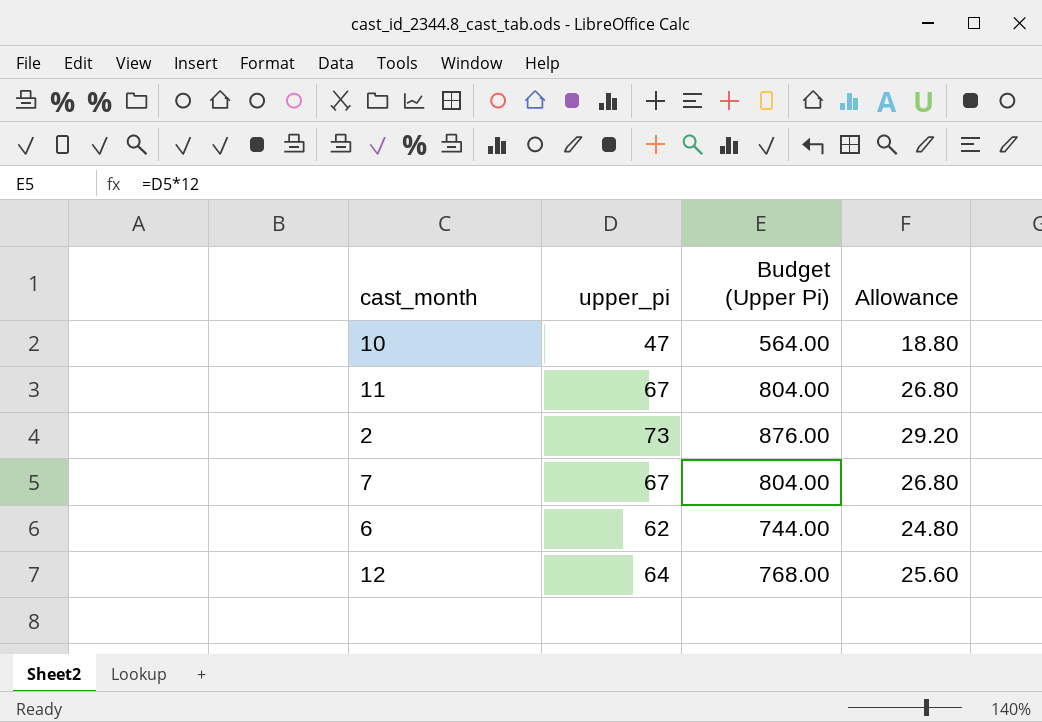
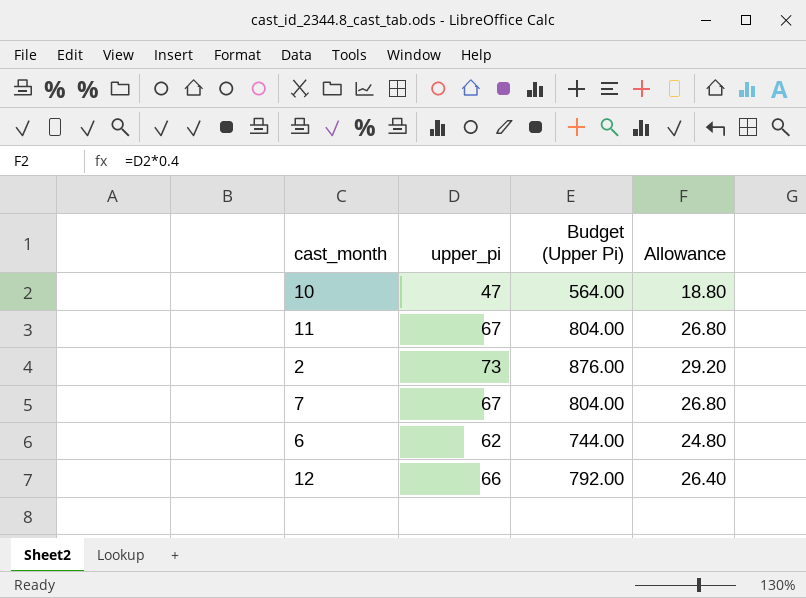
12 | upper_pi: 64 -> 66
12 | Budget (Upper Pi): 768.00 -> 792.00
12 | Allowance: 25.60 -> 26.40

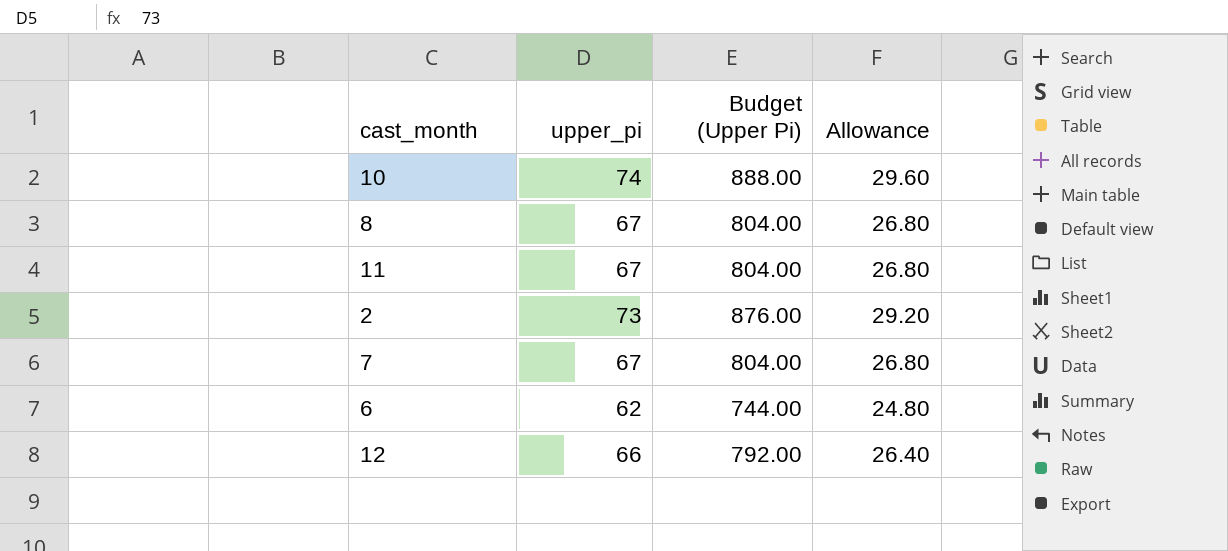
10 | upper_pi: 47 -> 74
10 | Budget (Upper Pi): 564.00 -> 888.00
10 | Allowance: 18.80 -> 29.60
row 8: none -> 67 | 804.00 | 26.80

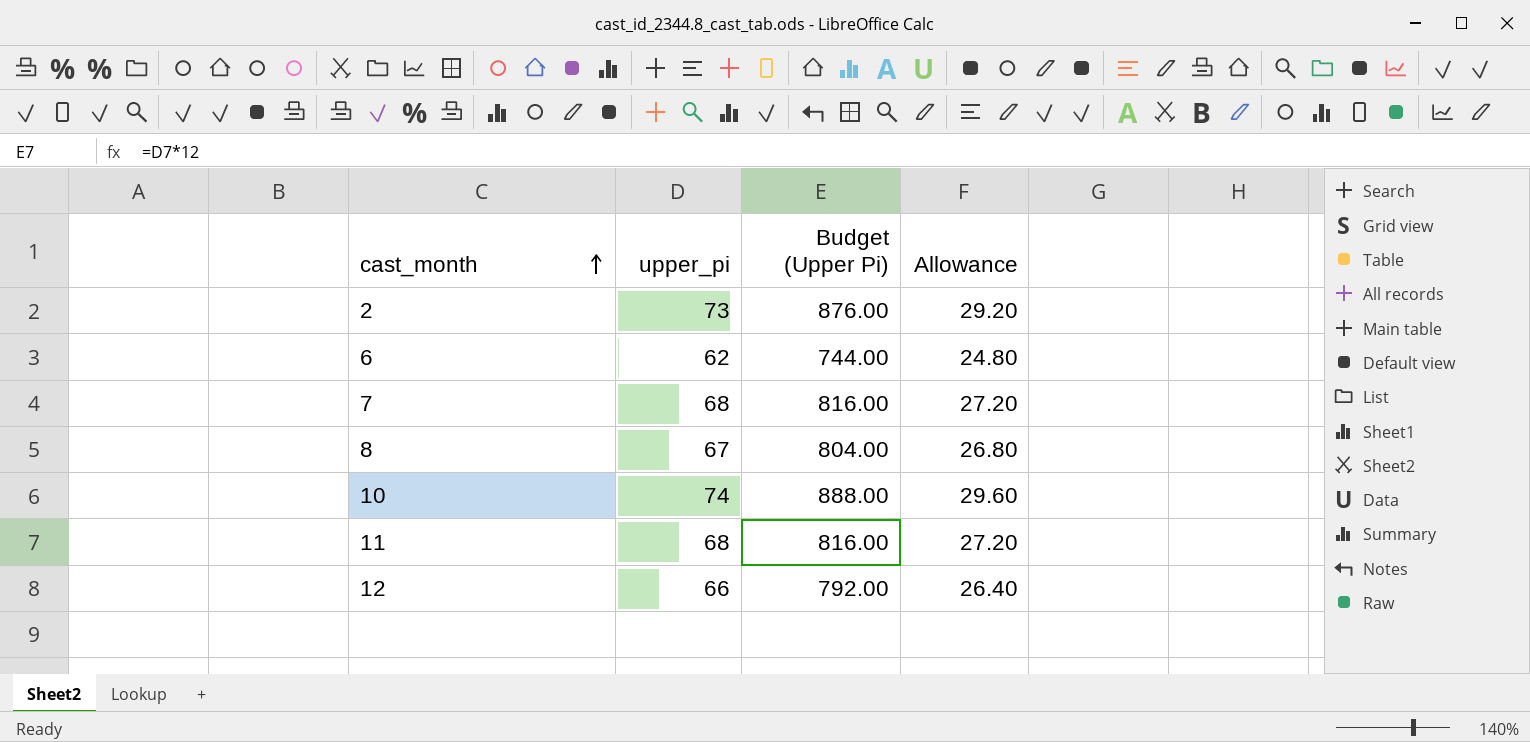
row order: none -> cast_month ascending
7 | upper_pi: 67 -> 68
7 | Budget (Upper Pi): 804.00 -> 816.00
7 | Allowance: 26.80 -> 27.20
11 | upper_pi: 67 -> 68
11 | Budget (Upper Pi): 804.00 -> 816.00
11 | Allowance: 26.80 -> 27.20

